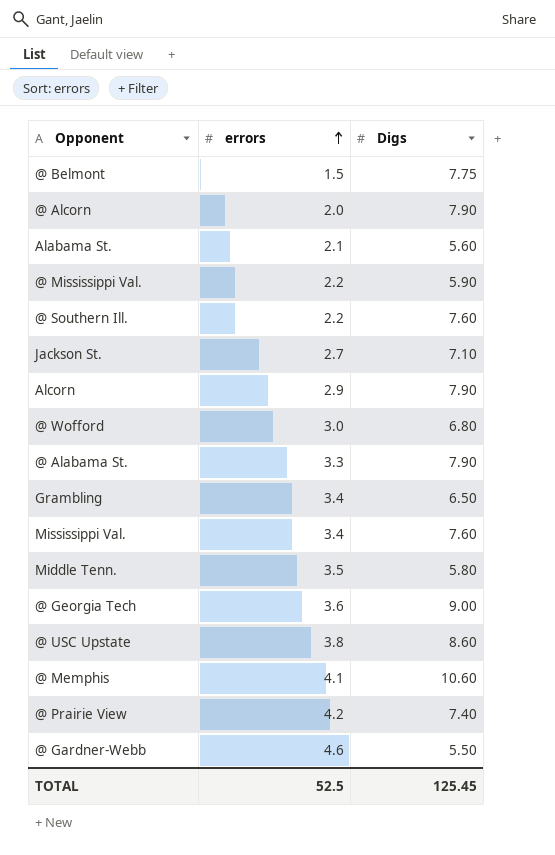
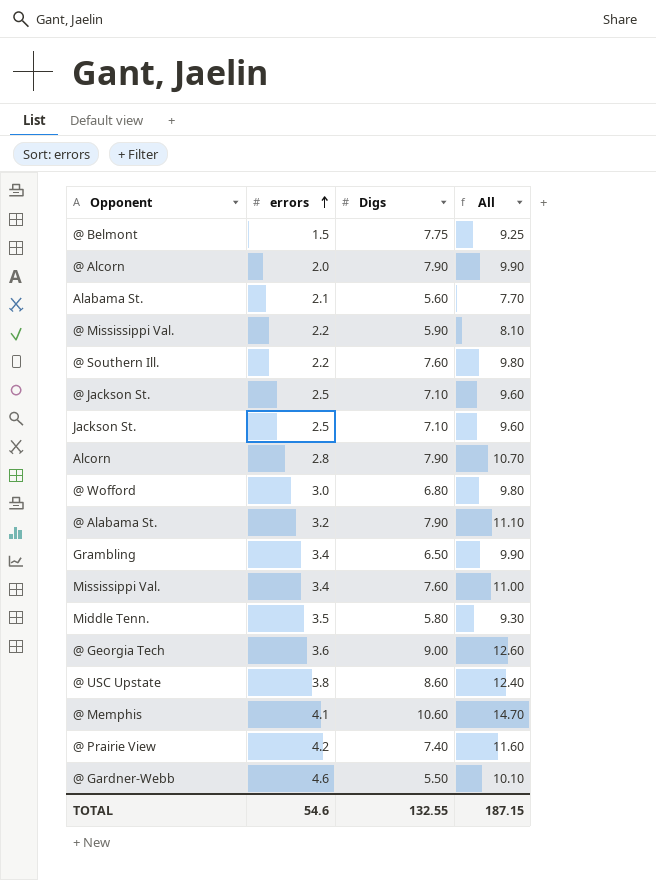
column All | formula: none -> [errors] + [Digs]
row @ Jackson St.: none -> 2.5 | 7.10 | 9.60
Jackson St. | errors: 2.7 -> 2.5
Alcorn | errors: 2.9 -> 2.8
@ Alabama St. | errors: 3.3 -> 3.2
TOTAL | errors: 52.5 -> 54.6
TOTAL | Digs: 125.45 -> 132.55

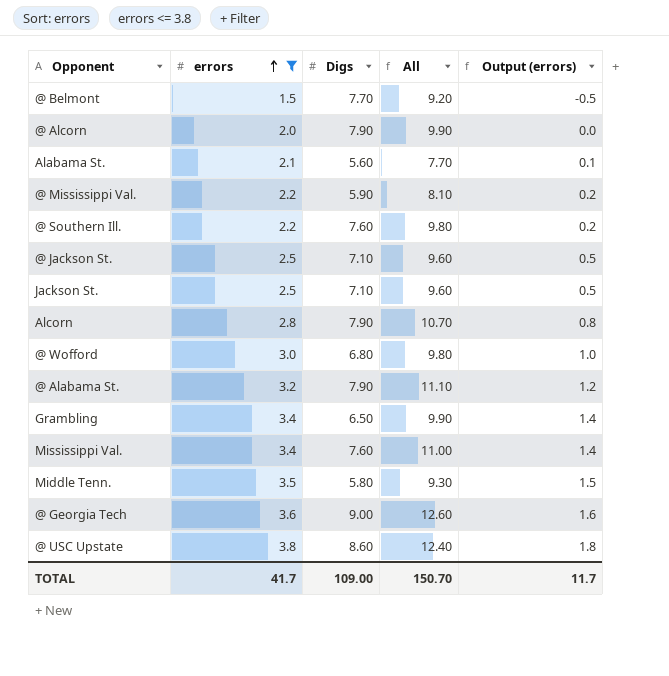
filter: none -> errors <= 3.8
column Output (errors) | formula: none -> [errors] - 2
@ Belmont | Digs: 7.75 -> 7.70
@ Belmont | All: 9.25 -> 9.20
TOTAL | errors: 54.6 -> 41.7
TOTAL | Digs: 132.55 -> 109.00
TOTAL | All: 187.15 -> 150.70

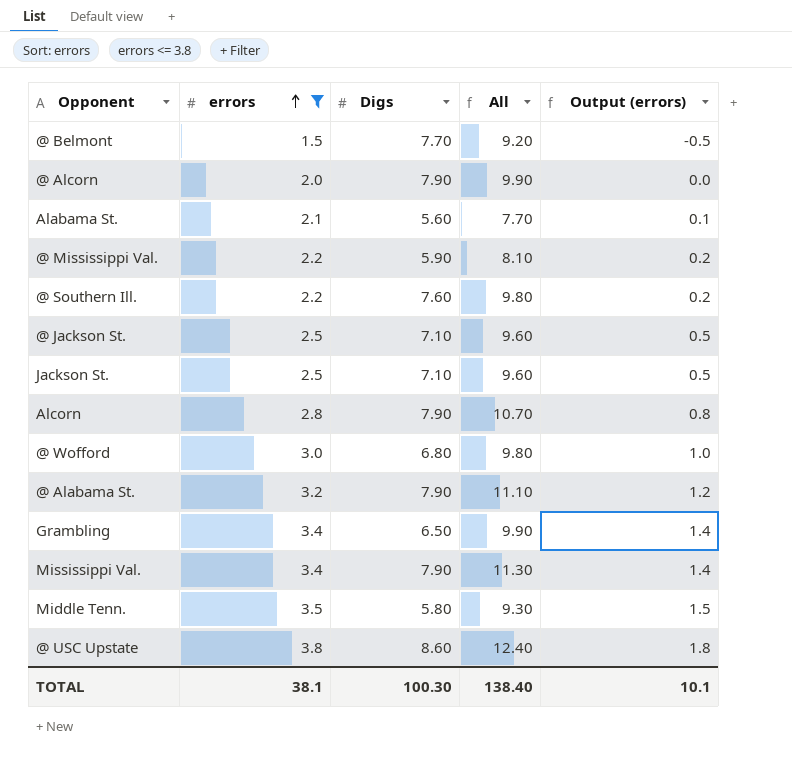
row @ Georgia Tech: 3.6 | 9.00 | 12.60 | 1.6 -> none
Mississippi Val. | Digs: 7.60 -> 7.90
Mississippi Val. | All: 11.00 -> 11.30
TOTAL | errors: 41.7 -> 38.1
TOTAL | Digs: 109.00 -> 100.30
TOTAL | All: 150.70 -> 138.40
TOTAL | Output (errors): 11.7 -> 10.1

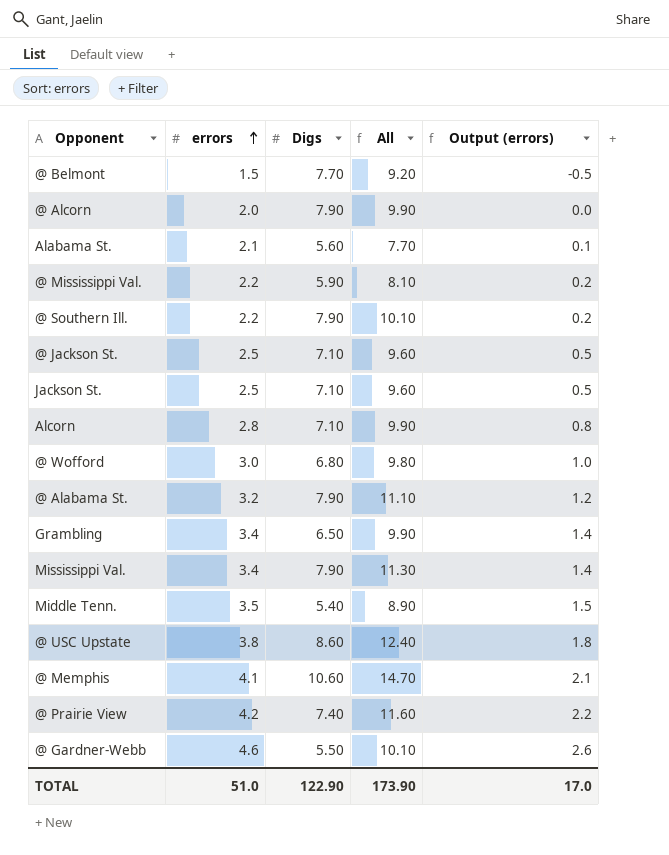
filter: errors <= 3.8 -> none
@ Southern Ill. | Digs: 7.60 -> 7.90
@ Southern Ill. | All: 9.80 -> 10.10
Alcorn | Digs: 7.90 -> 7.10
Alcorn | All: 10.70 -> 9.90
Middle Tenn. | Digs: 5.80 -> 5.40
Middle Tenn. | All: 9.30 -> 8.90
TOTAL | errors: 38.1 -> 51.0
TOTAL | Digs: 100.30 -> 122.90
TOTAL | All: 138.40 -> 173.90
TOTAL | Output (errors): 10.1 -> 17.0

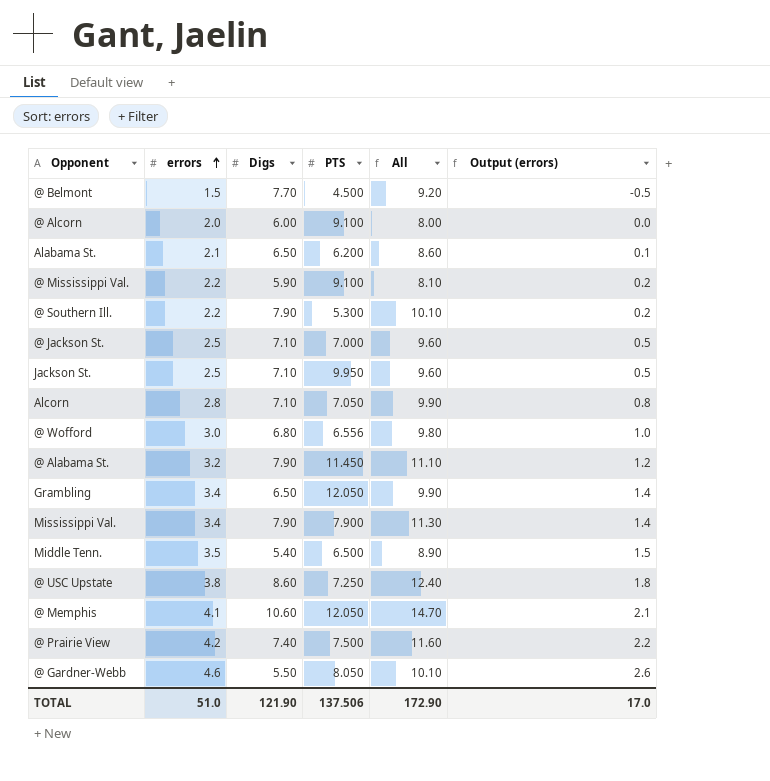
column PTS | position: none -> 4
@ Alcorn | Digs: 7.90 -> 6.00
@ Alcorn | All: 9.90 -> 8.00
Alabama St. | Digs: 5.60 -> 6.50
Alabama St. | All: 7.70 -> 8.60
TOTAL | Digs: 122.90 -> 121.90
TOTAL | All: 173.90 -> 172.90

